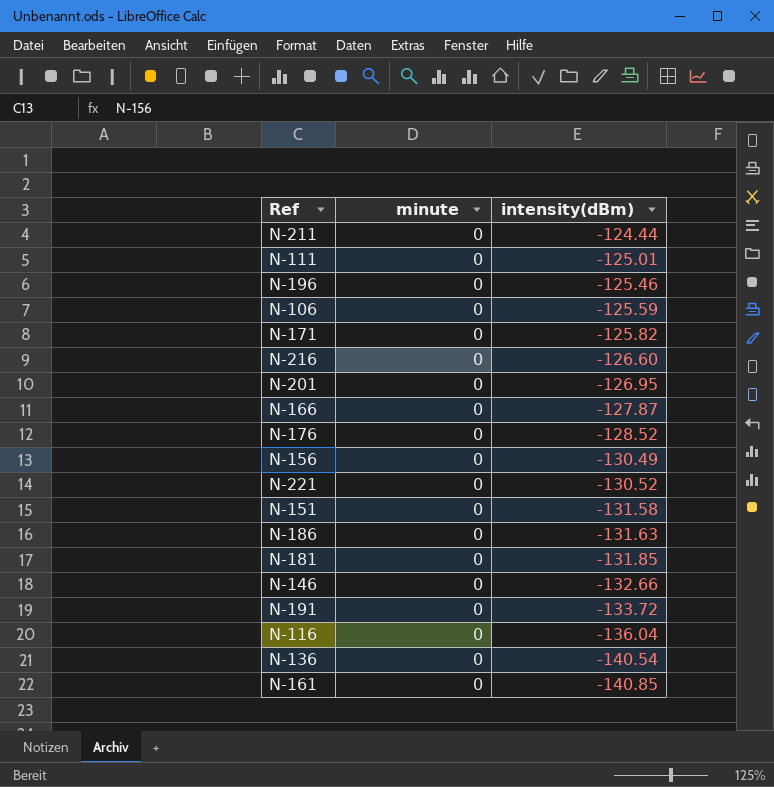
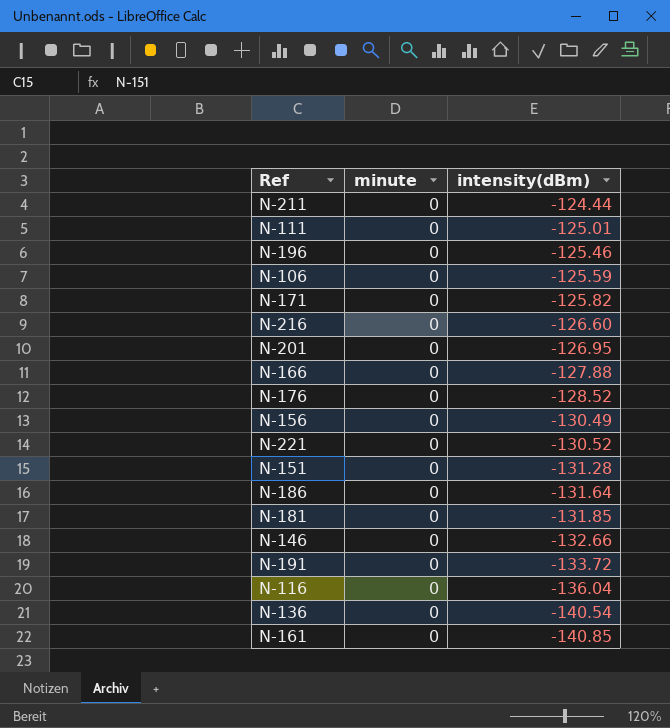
N-166 | intensity(dBm): -127.87 -> -127.88
N-151 | intensity(dBm): -131.58 -> -131.28
N-186 | intensity(dBm): -131.63 -> -131.64

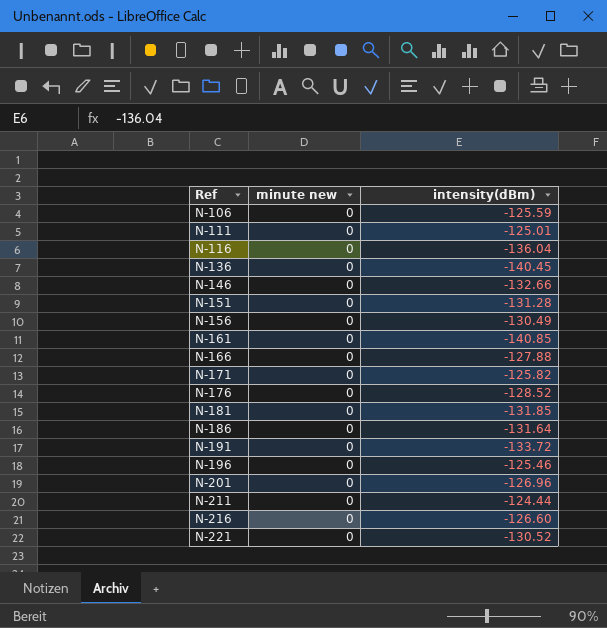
row order: intensity(dBm) descending -> Ref ascending
column name: minute -> minute new
N-136 | intensity(dBm): -140.54 -> -140.45
N-201 | intensity(dBm): -126.95 -> -126.96

